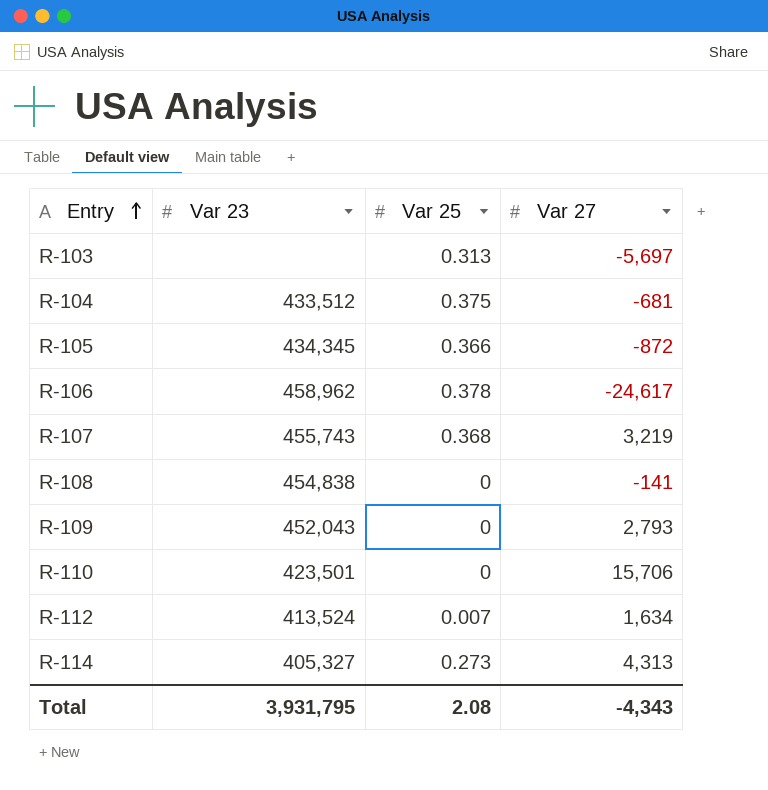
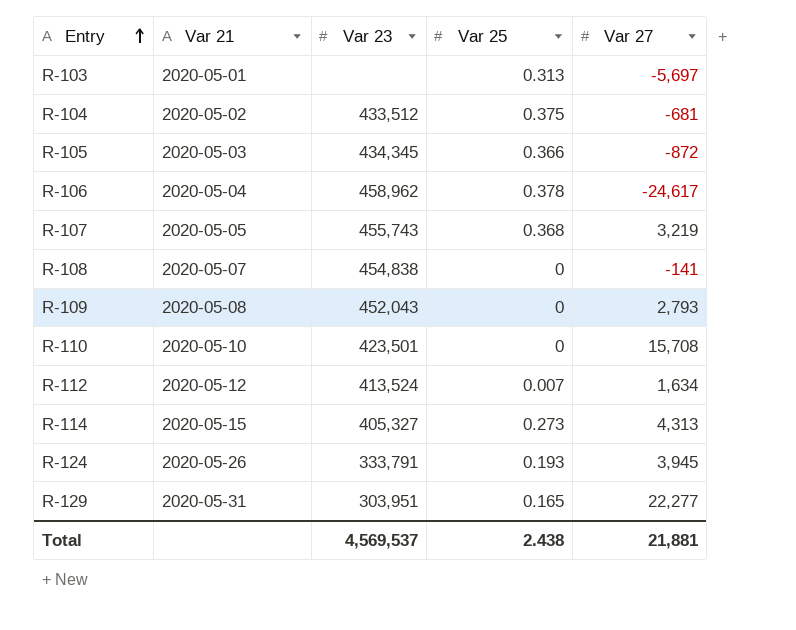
column Var 21 | position: none -> 2
R-110 | Var 27: 15,706 -> 15,708
row R-124: none -> 2020-05-26 | 333,791 | 0.193 | 3,945
row R-129: none -> 2020-05-31 | 303,951 | 0.165 | 22,277
Total | Var 23: 3,931,795 -> 4,569,537
Total | Var 25: 2.08 -> 2.438
Total | Var 27: -4,343 -> 21,881

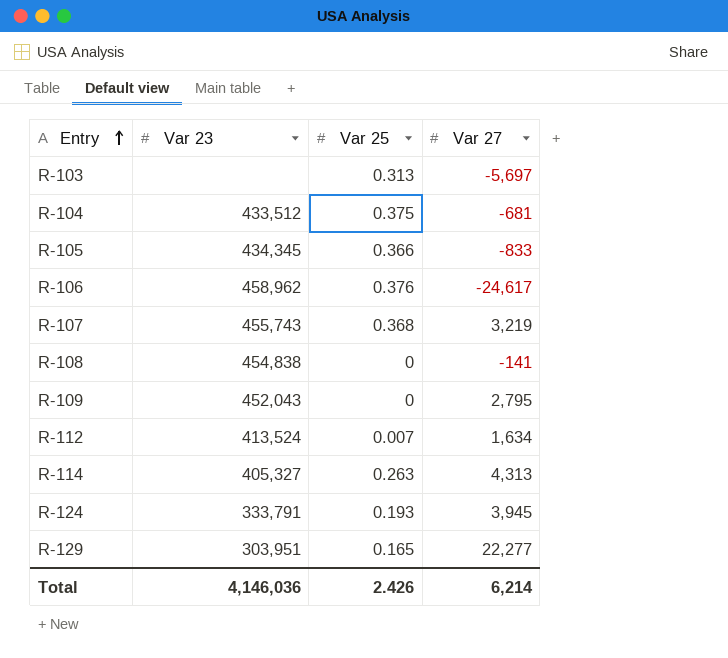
column Var 21 | position: 2 -> none
row R-110: 2020-05-10 | 423,501 | 0 | 15,708 -> none
R-105 | Var 27: -872 -> -833
R-106 | Var 25: 0.378 -> 0.376
R-109 | Var 27: 2,793 -> 2,795
R-114 | Var 25: 0.273 -> 0.263
Total | Var 23: 4,569,537 -> 4,146,036
Total | Var 25: 2.438 -> 2.426
Total | Var 27: 21,881 -> 6,214

